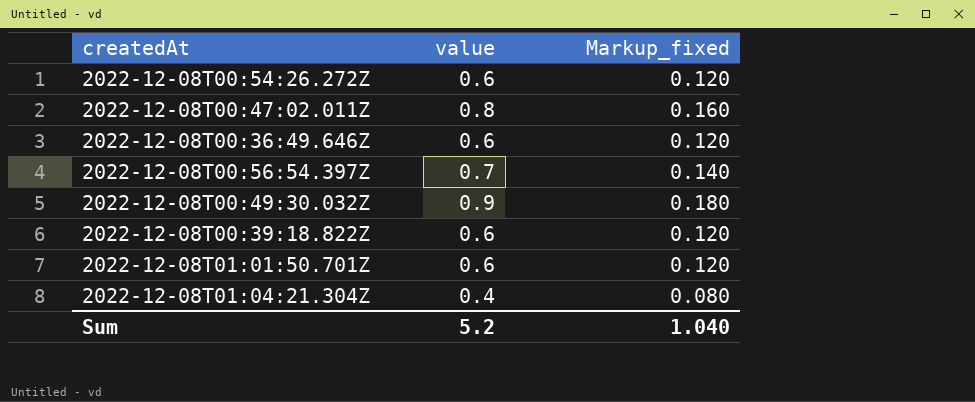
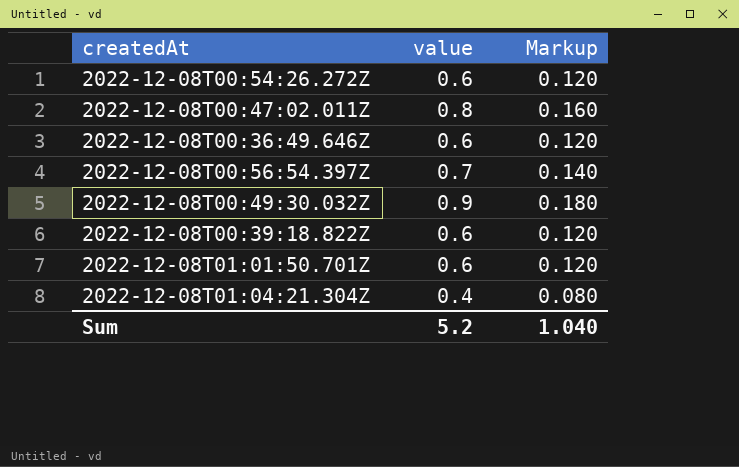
column name: Markup_fixed -> Markup

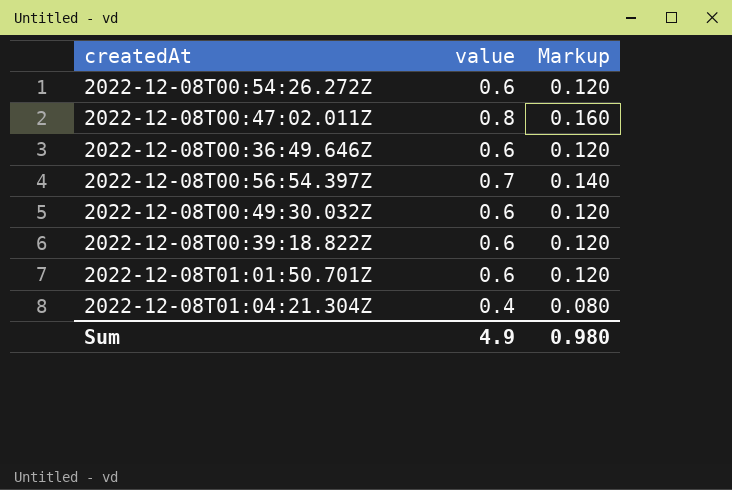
2022-12-08T00:49:30.032Z | value: 0.9 -> 0.6
2022-12-08T00:49:30.032Z | Markup: 0.180 -> 0.120
Sum | value: 5.2 -> 4.9
Sum | Markup: 1.040 -> 0.980

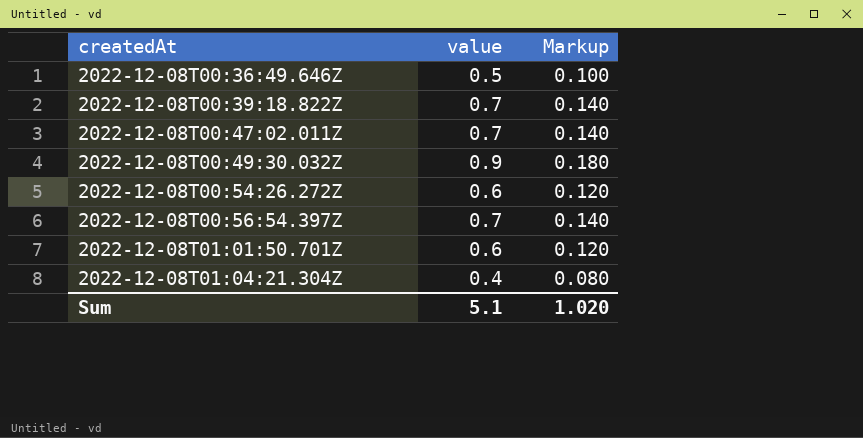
row order: none -> createdAt ascending
2022-12-08T00:36:49.646Z | value: 0.6 -> 0.5
2022-12-08T00:36:49.646Z | Markup: 0.120 -> 0.100
2022-12-08T00:39:18.822Z | value: 0.6 -> 0.7
2022-12-08T00:39:18.822Z | Markup: 0.120 -> 0.140
2022-12-08T00:47:02.011Z | value: 0.8 -> 0.7
2022-12-08T00:47:02.011Z | Markup: 0.160 -> 0.140
2022-12-08T00:49:30.032Z | value: 0.6 -> 0.9
2022-12-08T00:49:30.032Z | Markup: 0.120 -> 0.180
Sum | value: 4.9 -> 5.1
Sum | Markup: 0.980 -> 1.020

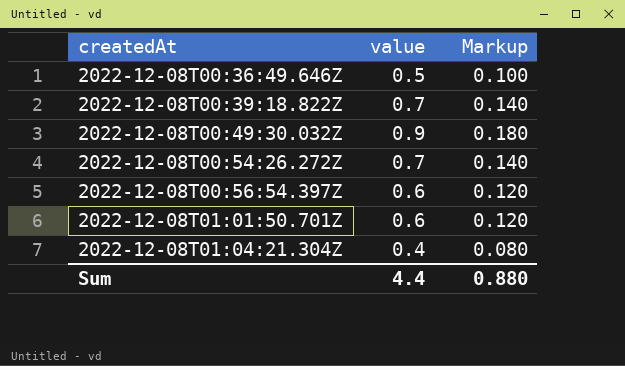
row 2022-12-08T00:47:02.011Z: 0.7 | 0.140 -> none
2022-12-08T00:54:26.272Z | value: 0.6 -> 0.7
2022-12-08T00:54:26.272Z | Markup: 0.120 -> 0.140
2022-12-08T00:56:54.397Z | value: 0.7 -> 0.6
2022-12-08T00:56:54.397Z | Markup: 0.140 -> 0.120
Sum | value: 5.1 -> 4.4
Sum | Markup: 1.020 -> 0.880

